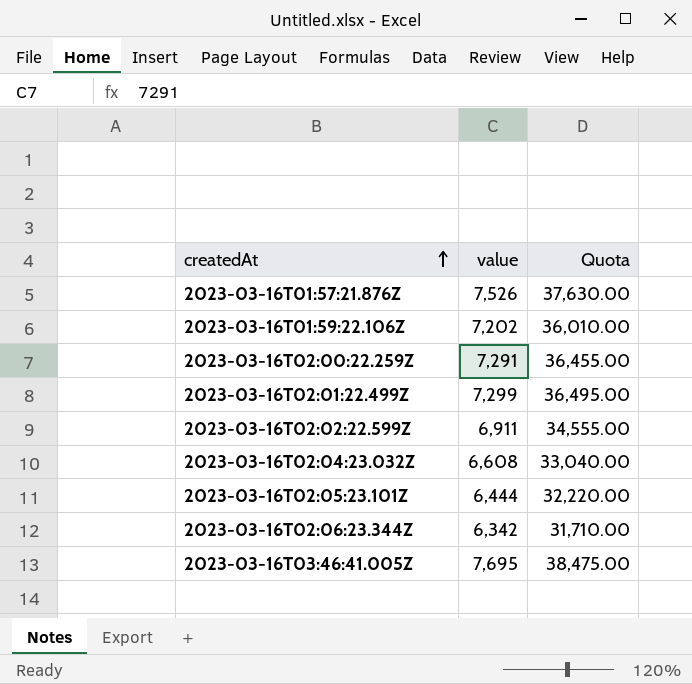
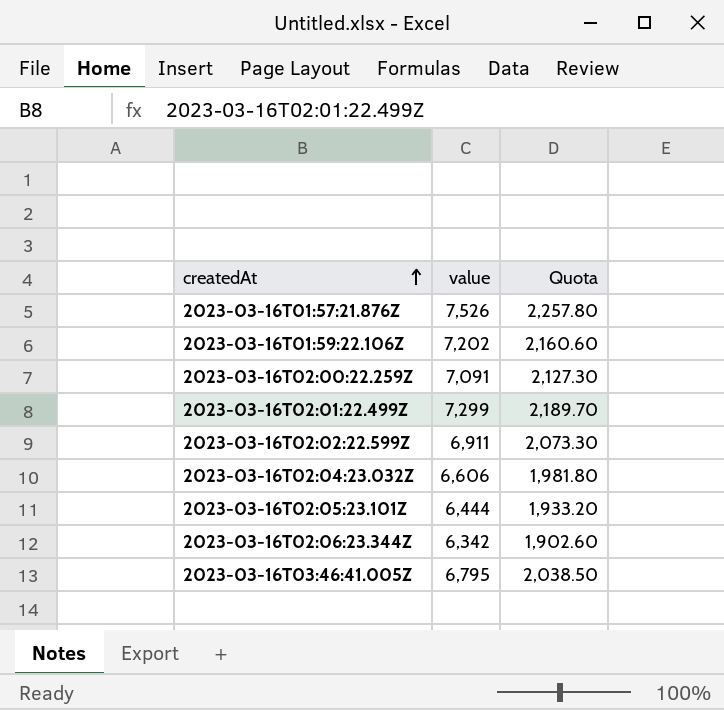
column Quota | formula: [value] * 5 -> [value] * 0.3
2023-03-16T02:00:22.259Z | value: 7,291 -> 7,091
2023-03-16T02:04:23.032Z | value: 6,608 -> 6,606
2023-03-16T03:46:41.005Z | value: 7,695 -> 6,795

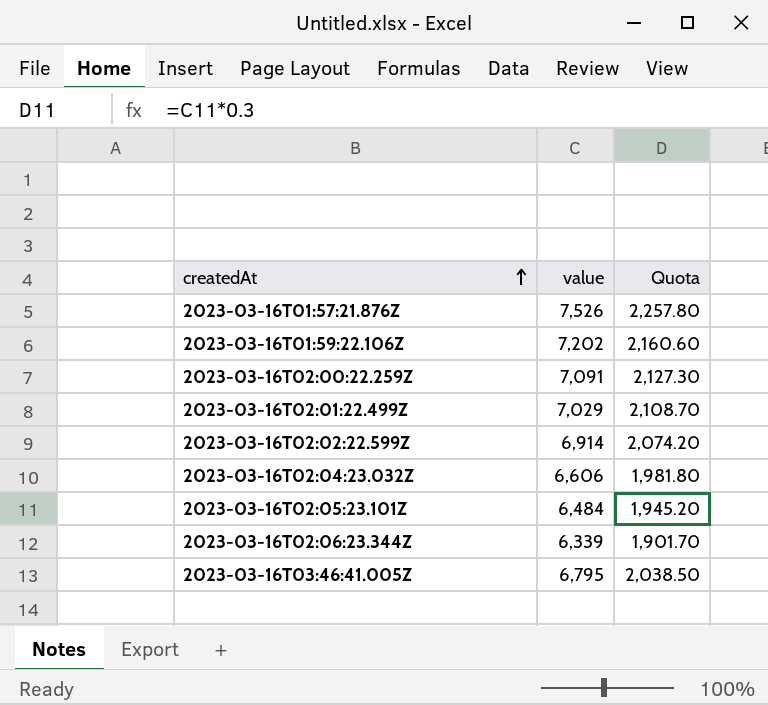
2023-03-16T02:01:22.499Z | value: 7,299 -> 7,029
2023-03-16T02:01:22.499Z | Quota: 2,189.70 -> 2,108.70
2023-03-16T02:02:22.599Z | value: 6,911 -> 6,914
2023-03-16T02:02:22.599Z | Quota: 2,073.30 -> 2,074.20
2023-03-16T02:05:23.101Z | value: 6,444 -> 6,484
2023-03-16T02:05:23.101Z | Quota: 1,933.20 -> 1,945.20
2023-03-16T02:06:23.344Z | value: 6,342 -> 6,339
2023-03-16T02:06:23.344Z | Quota: 1,902.60 -> 1,901.70

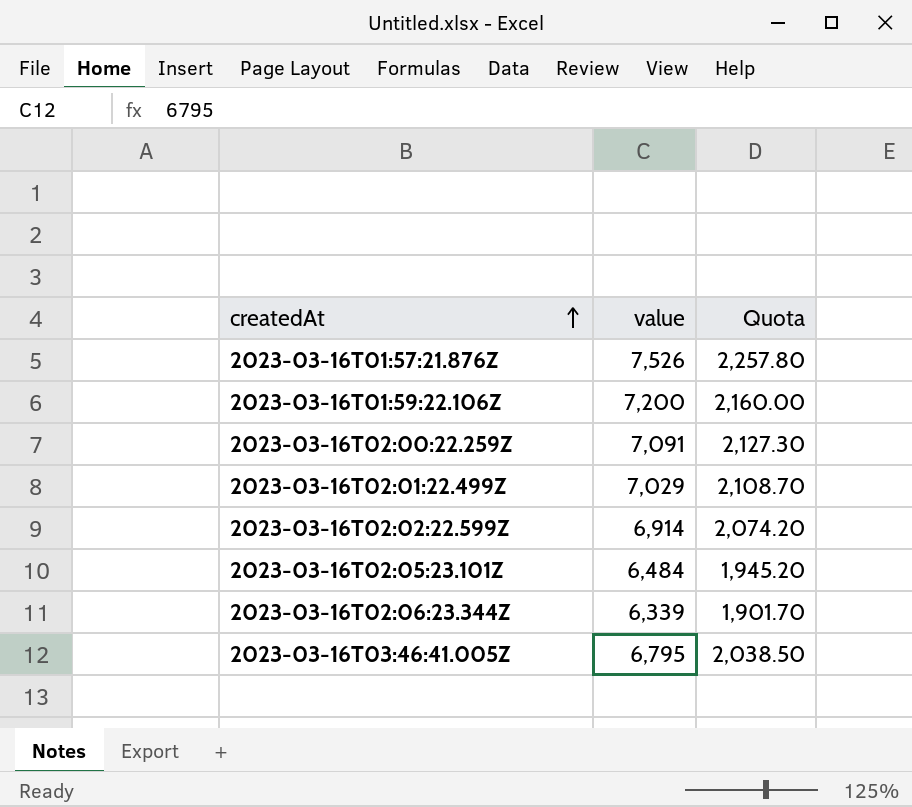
row 2023-03-16T02:04:23.032Z: 6,606 | 1,981.80 -> none
2023-03-16T01:59:22.106Z | value: 7,202 -> 7,200
2023-03-16T01:59:22.106Z | Quota: 2,160.60 -> 2,160.00

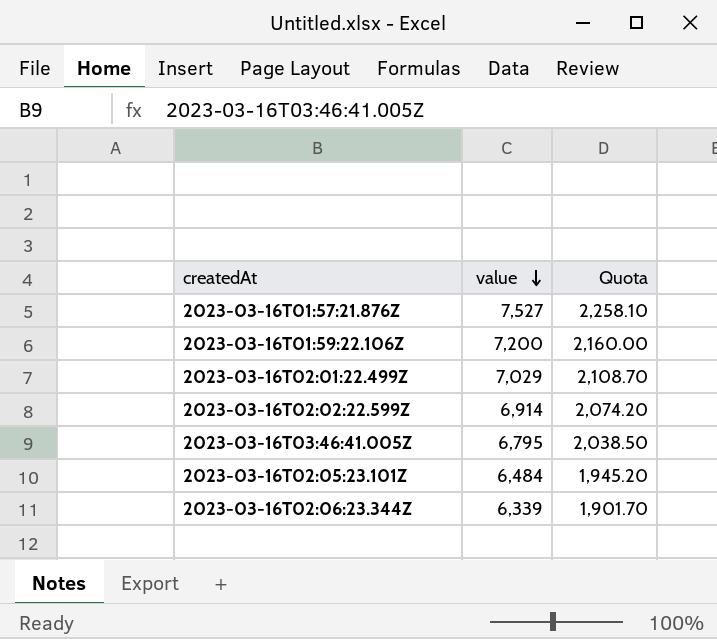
row order: createdAt ascending -> value descending
row 2023-03-16T02:00:22.259Z: 7,091 | 2,127.30 -> none
2023-03-16T01:57:21.876Z | value: 7,526 -> 7,527
2023-03-16T01:57:21.876Z | Quota: 2,257.80 -> 2,258.10

